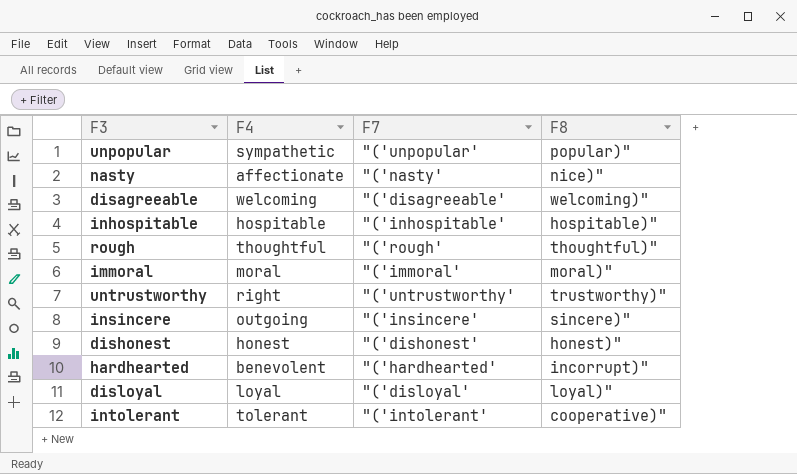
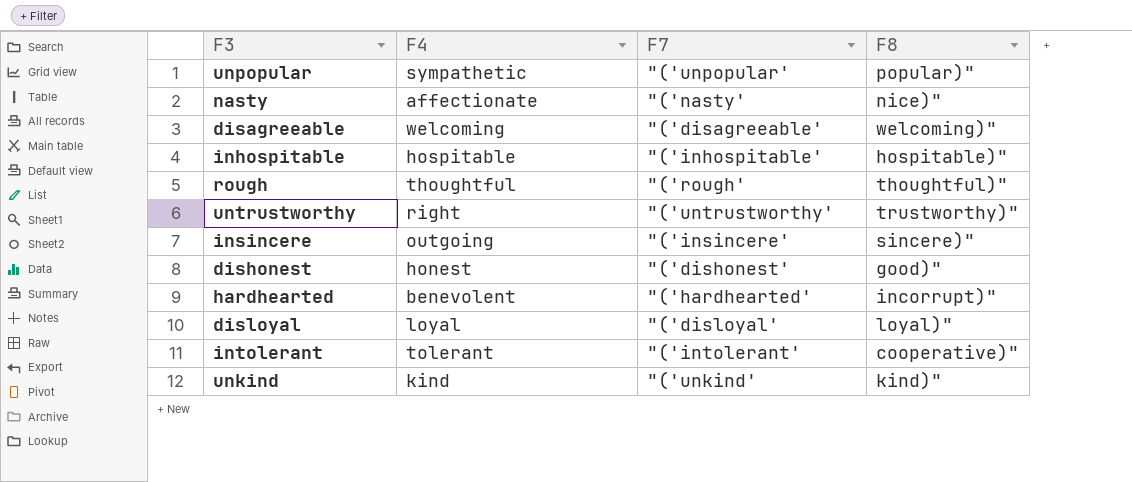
row immoral: moral | "('immoral' | moral)" -> none
dishonest | F8: honest)" -> good)"
row unkind: none -> kind | "('unkind' | kind)"

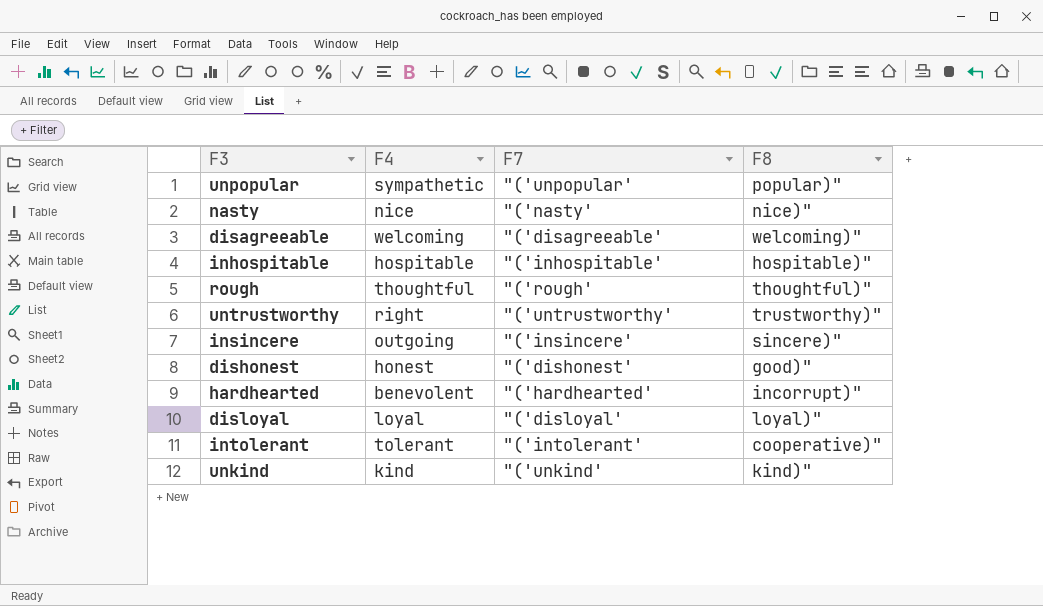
nasty | F4: affectionate -> nice

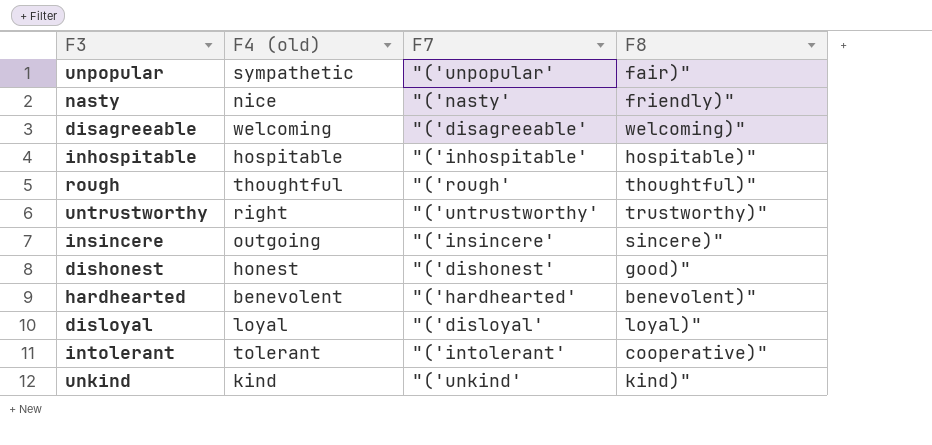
column name: F4 -> F4 (old)
unpopular | F8: popular)" -> fair)"
nasty | F8: nice)" -> friendly)"
hardhearted | F8: incorrupt)" -> benevolent)"

